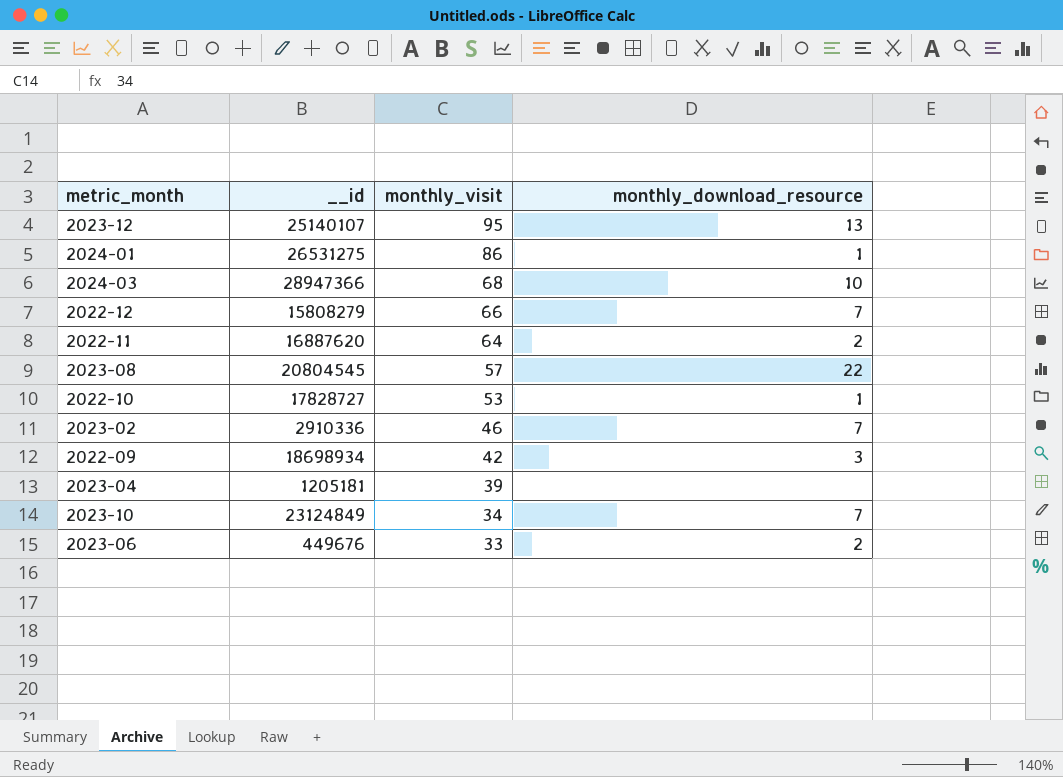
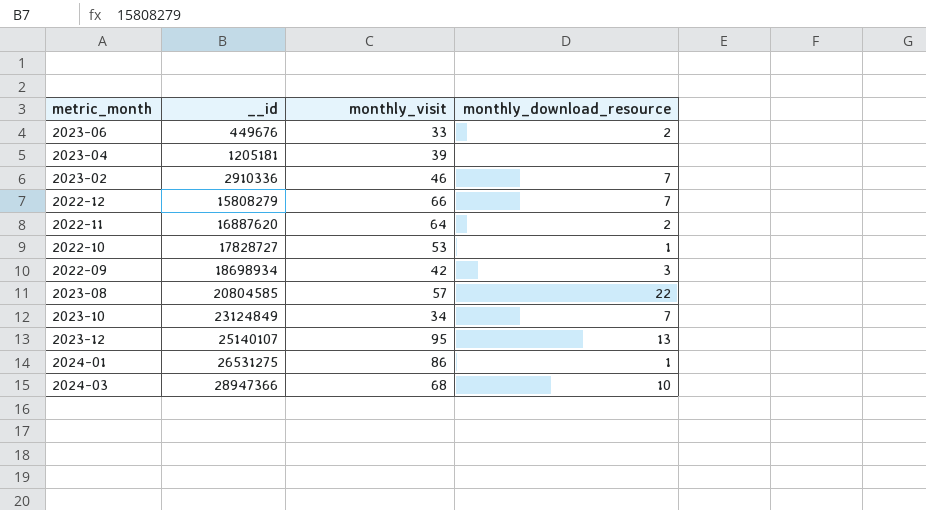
row order: monthly_visit descending -> __id ascending
2023-08 | __id: 20804545 -> 20804585

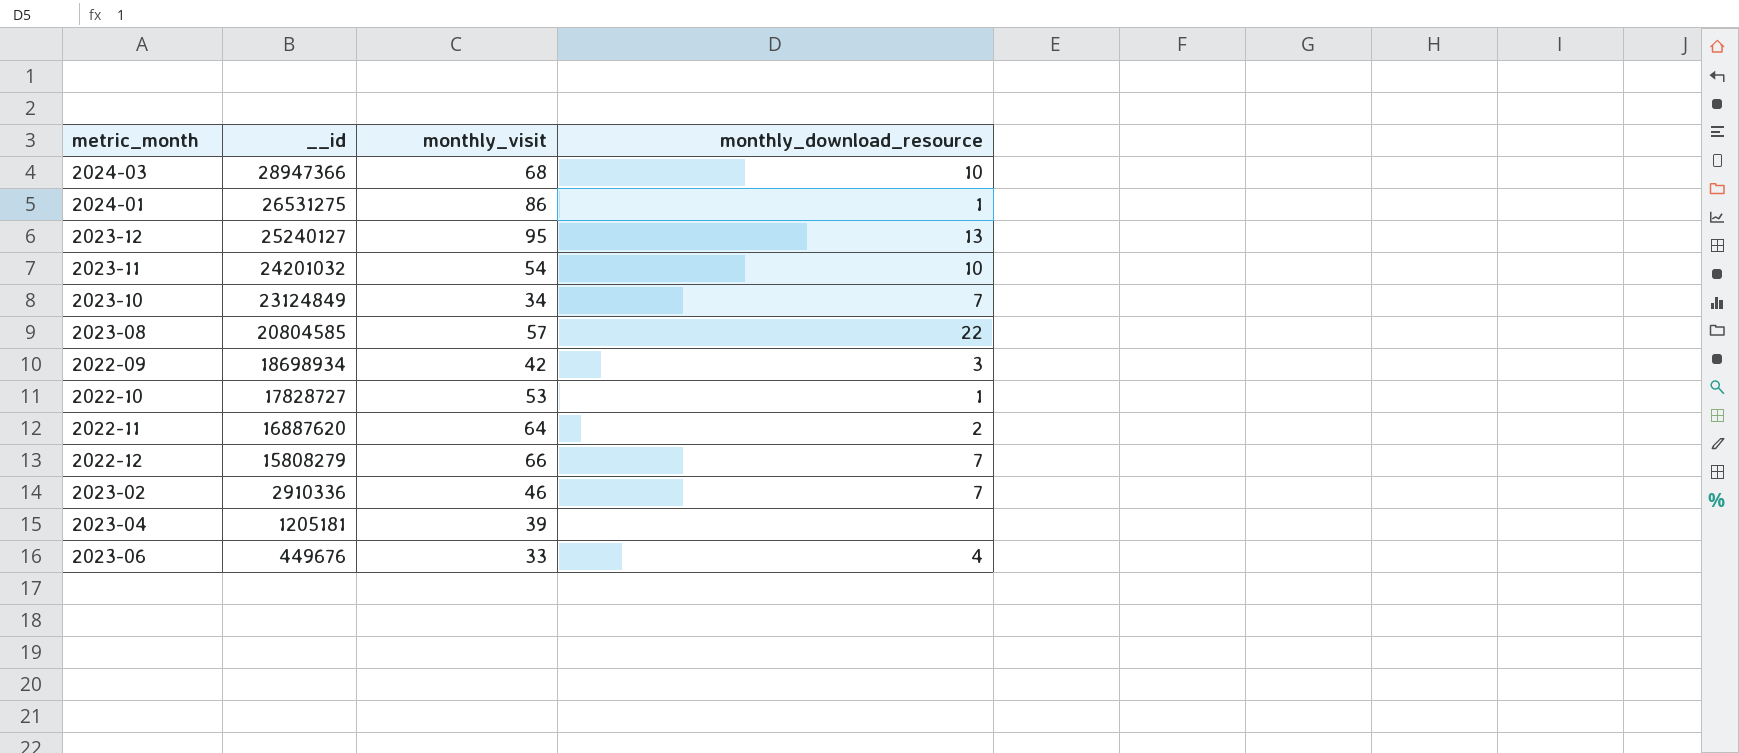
row order: __id ascending -> __id descending
2023-12 | __id: 25140107 -> 25240127
row 2023-11: none -> 24201032 | 54 | 10
2023-06 | monthly_download_resource: 2 -> 4

